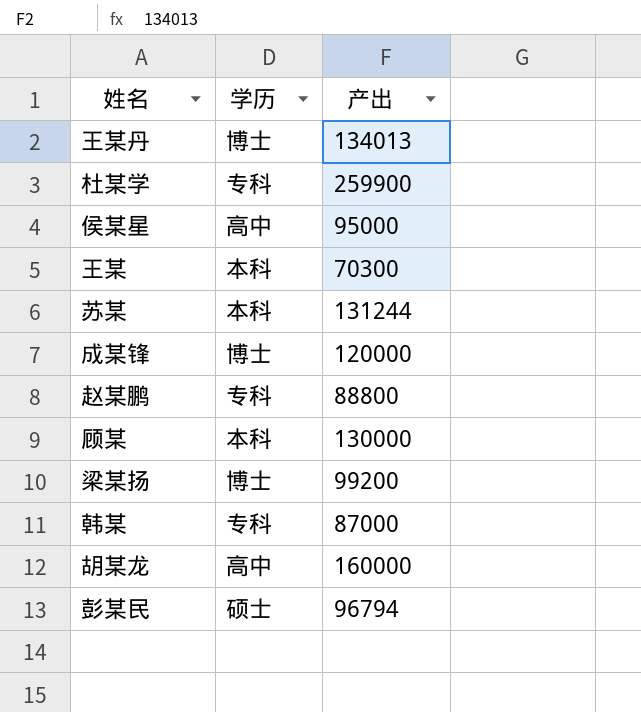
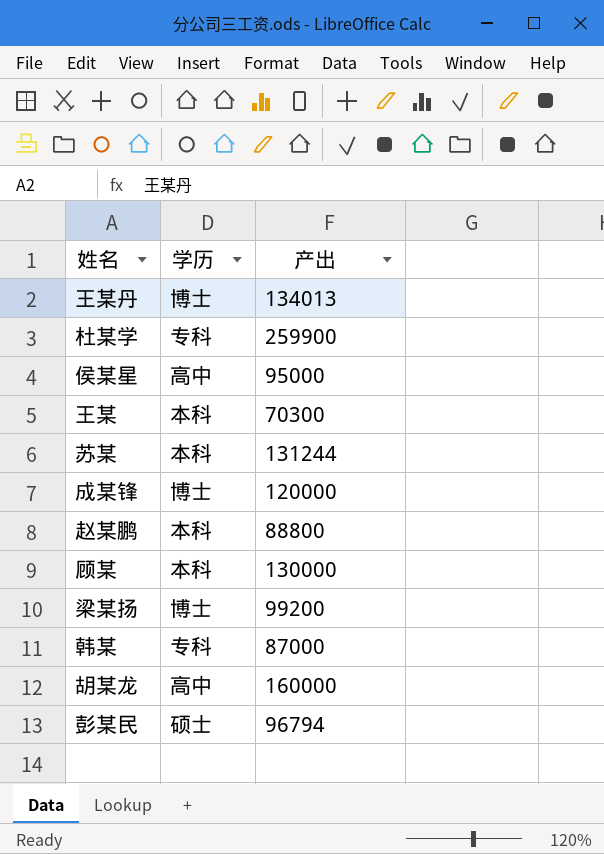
赵某鹏 | 学历: 专科 -> 本科

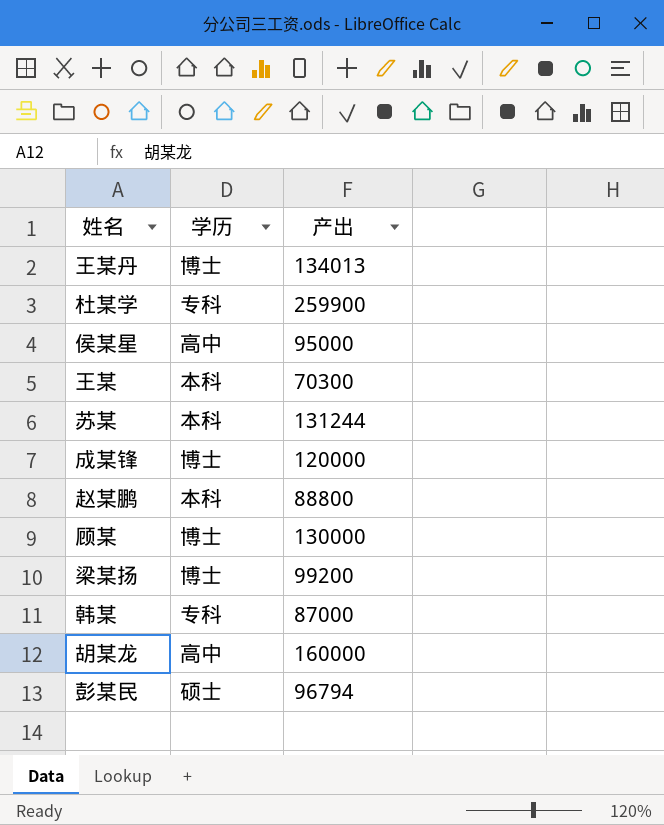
顾某 | 学历: 本科 -> 博士

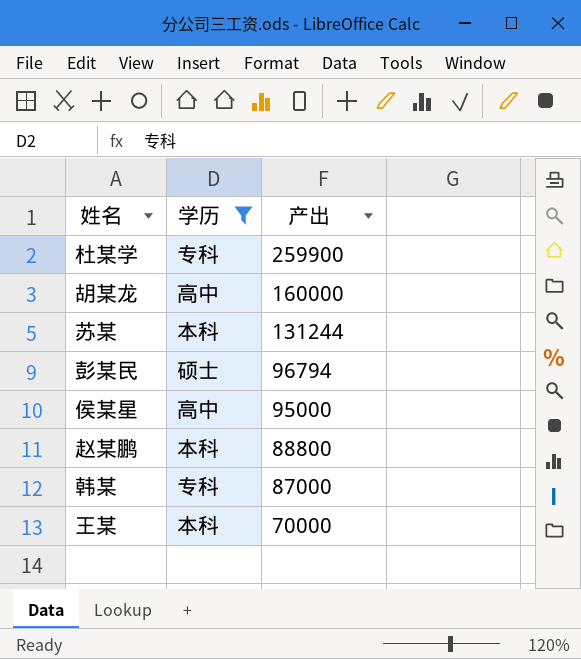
filter: none -> 学历 != 博士
row order: none -> 产出 descending
王某 | 产出: 70300 -> 70000

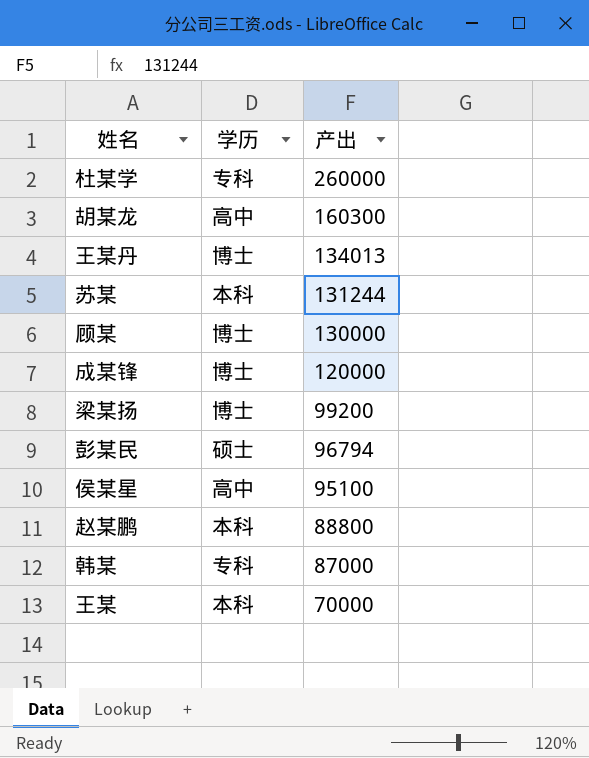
filter: 学历 != 博士 -> none
杜某学 | 产出: 259900 -> 260000
胡某龙 | 产出: 160000 -> 160300
侯某星 | 产出: 95000 -> 95100

